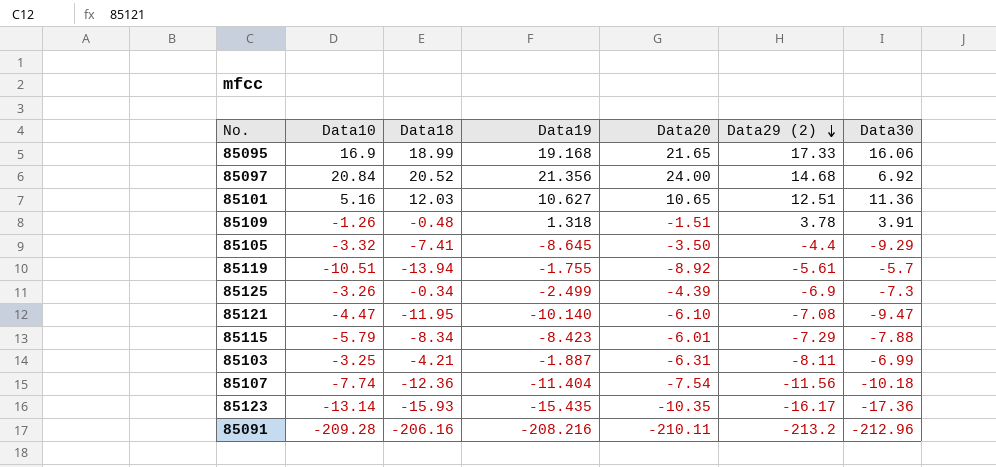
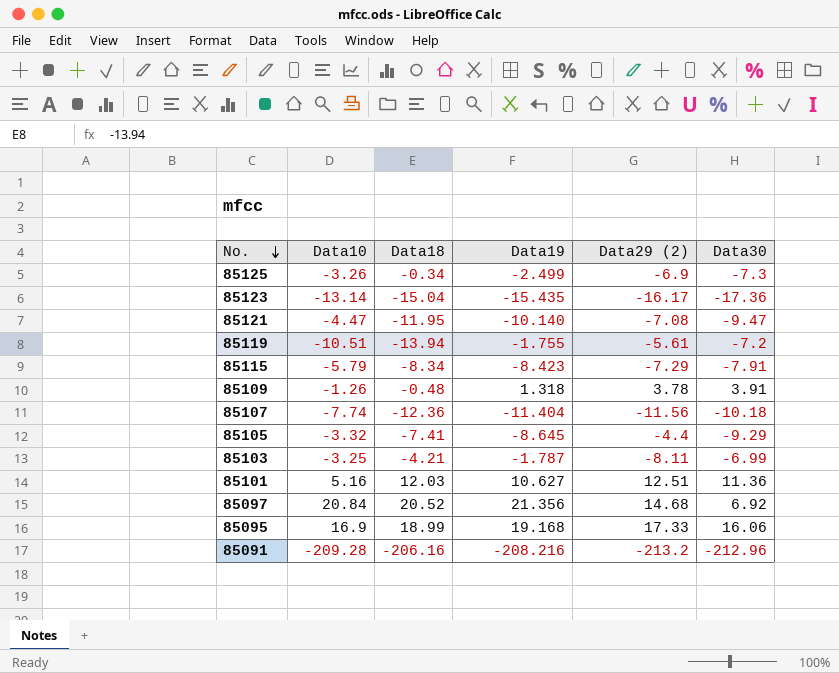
row order: Data29 (2) descending -> No. descending
column Data20 | position: 5 -> none
85123 | Data18: -15.93 -> -15.04
85119 | Data30: -5.7 -> -7.2
85115 | Data30: -7.88 -> -7.91
85103 | Data19: -1.887 -> -1.787

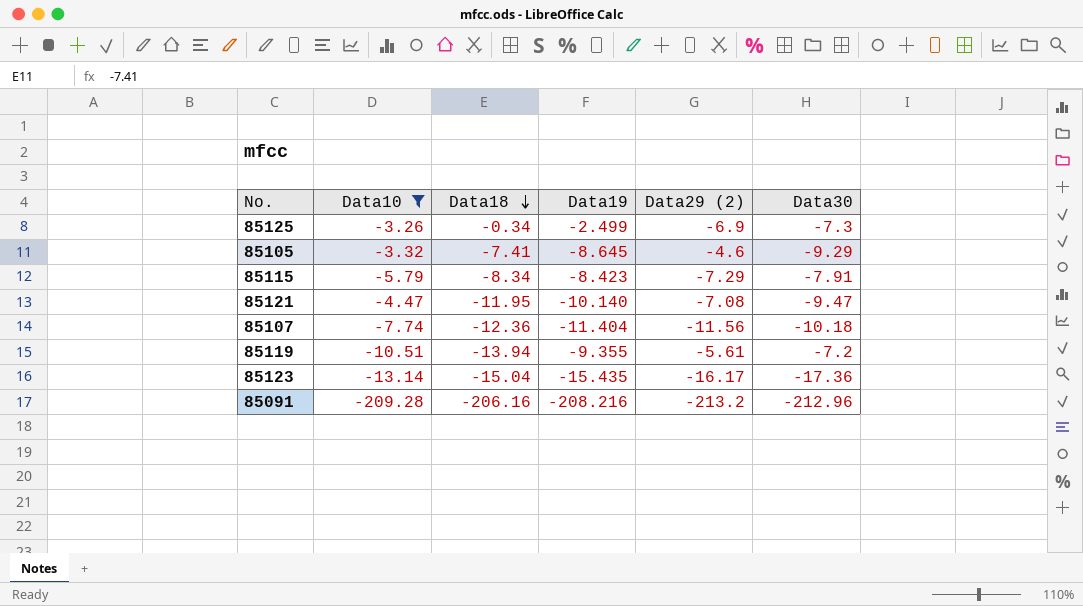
filter: none -> Data10 <= -3.26
row order: No. descending -> Data18 descending
85105 | Data29 (2): -4.4 -> -4.6
85119 | Data19: -1.755 -> -9.355

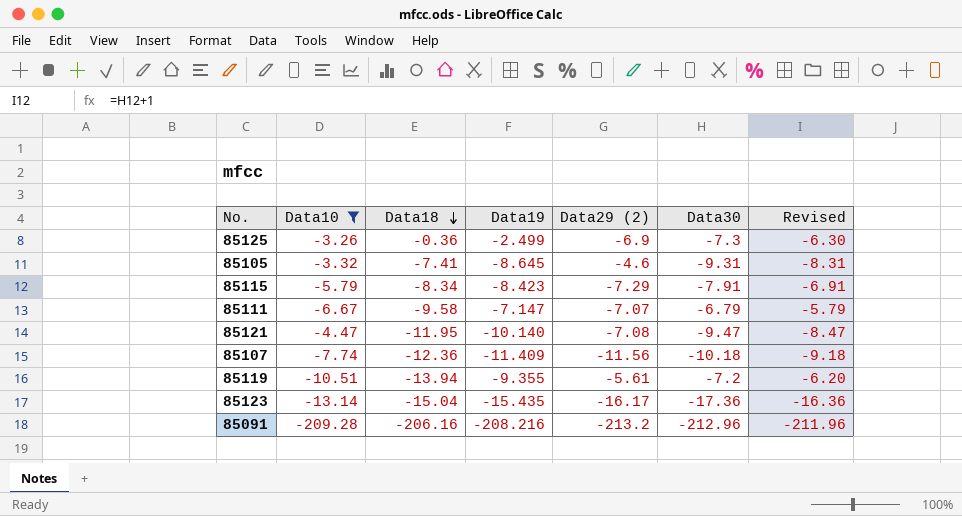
column Revised | formula: none -> [Data30] + 1
85125 | Data18: -0.34 -> -0.36
85105 | Data30: -9.29 -> -9.31
row 85111: none -> -6.67 | -9.58 | -7.147 | -7.07 | -6.79 | -5.79
85107 | Data19: -11.404 -> -11.409

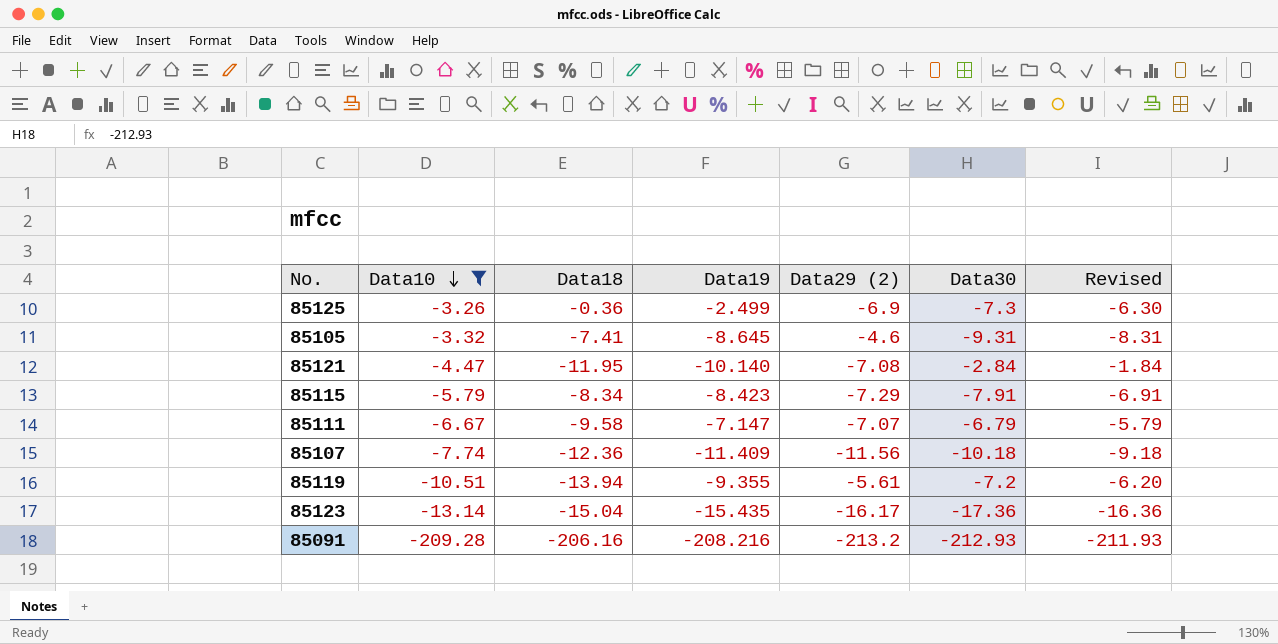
row order: Data18 descending -> Data10 descending
85121 | Data30: -9.47 -> -2.84
85121 | Revised: -8.47 -> -1.84
85091 | Data30: -212.96 -> -212.93
85091 | Revised: -211.96 -> -211.93

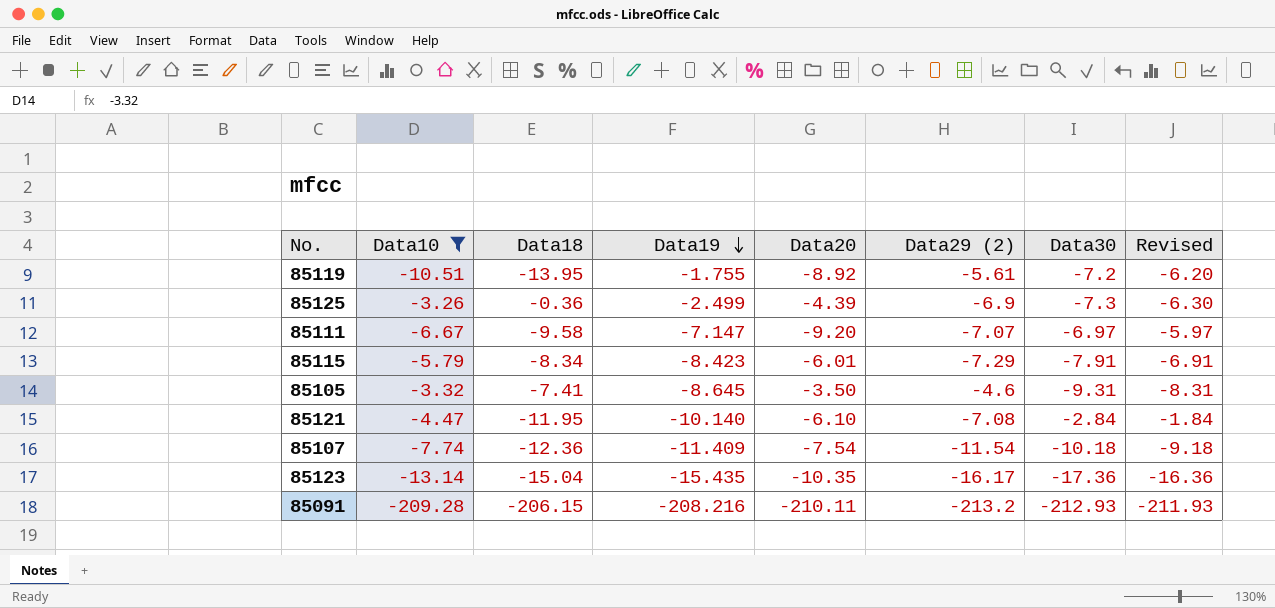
row order: Data10 descending -> Data19 descending
column Data20 | position: none -> 5
85119 | Data18: -13.94 -> -13.95
85119 | Data19: -9.355 -> -1.755
85111 | Data30: -6.79 -> -6.97
85111 | Revised: -5.79 -> -5.97
85107 | Data29 (2): -11.56 -> -11.54
85091 | Data18: -206.16 -> -206.15

